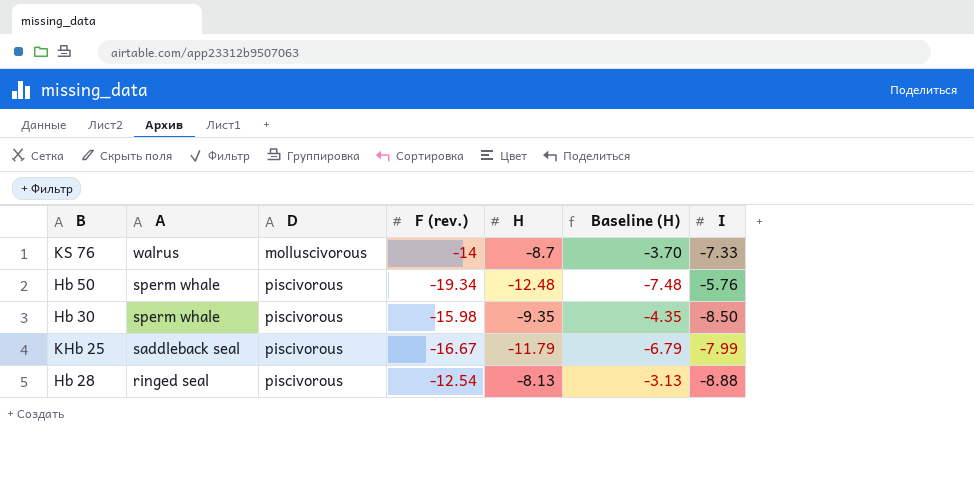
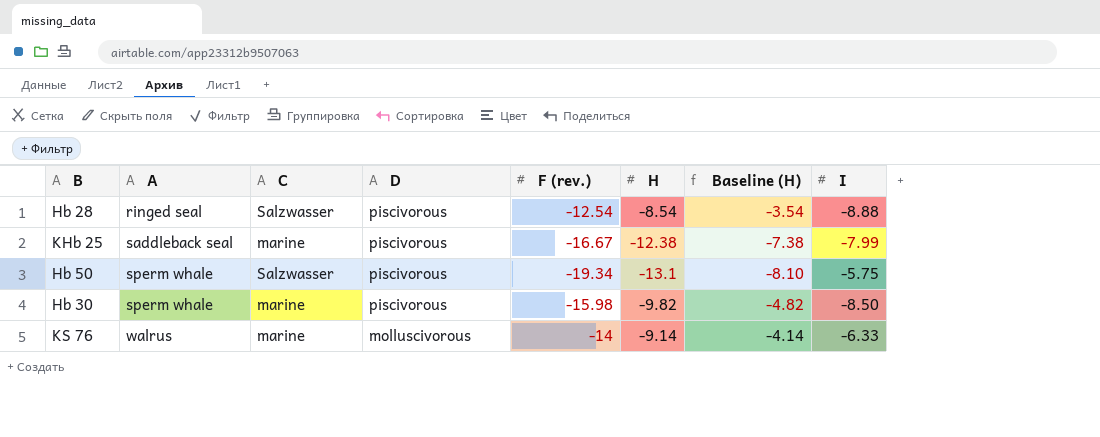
row order: A descending -> A ascending
column C | position: none -> 3
Hb 28 | H: -8.13 -> -8.54
Hb 28 | Baseline (H): -3.13 -> -3.54
KHb 25 | H: -11.79 -> -12.38
KHb 25 | Baseline (H): -6.79 -> -7.38
Hb 50 | H: -12.48 -> -13.1
Hb 50 | Baseline (H): -7.48 -> -8.10
Hb 50 | I: -5.76 -> -5.75
Hb 30 | H: -9.35 -> -9.82
Hb 30 | Baseline (H): -4.35 -> -4.82
KS 76 | H: -8.7 -> -9.14
KS 76 | Baseline (H): -3.70 -> -4.14
KS 76 | I: -7.33 -> -6.33

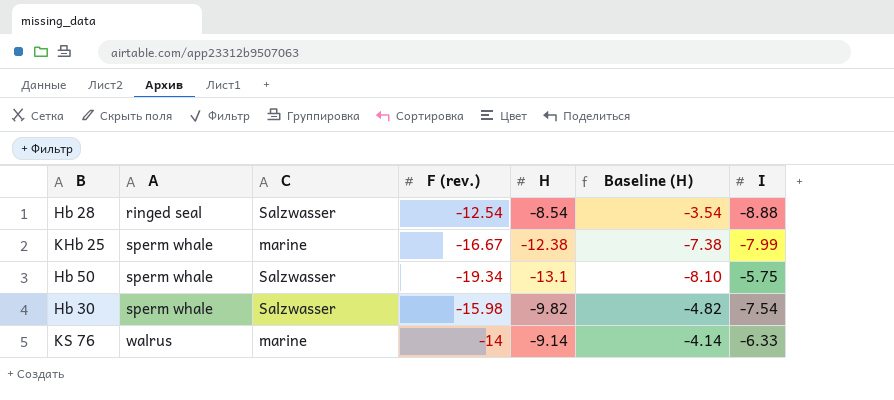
column D | position: 4 -> none
KHb 25 | A: saddleback seal -> sperm whale
Hb 30 | C: marine -> Salzwasser
Hb 30 | I: -8.50 -> -7.54

